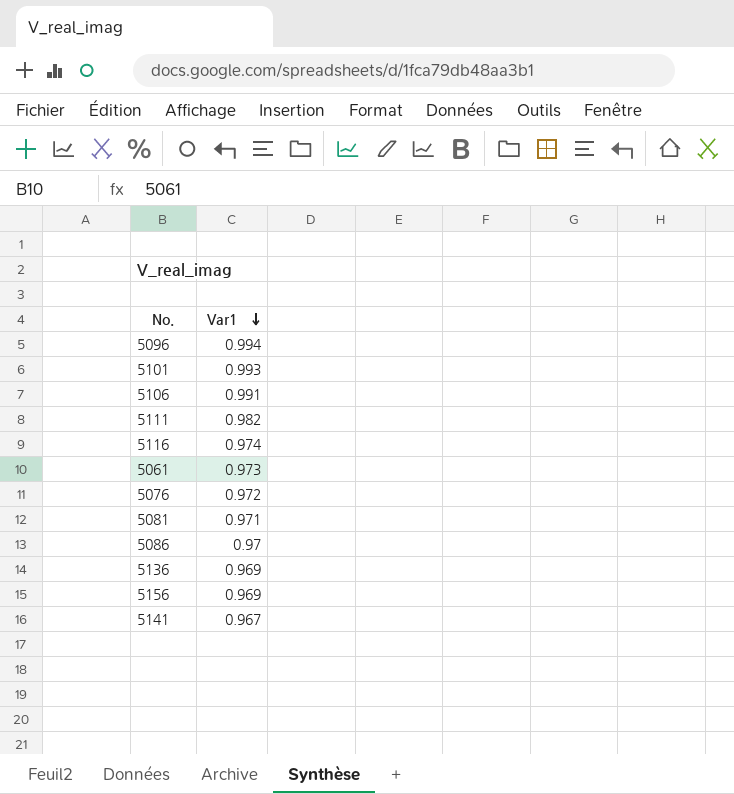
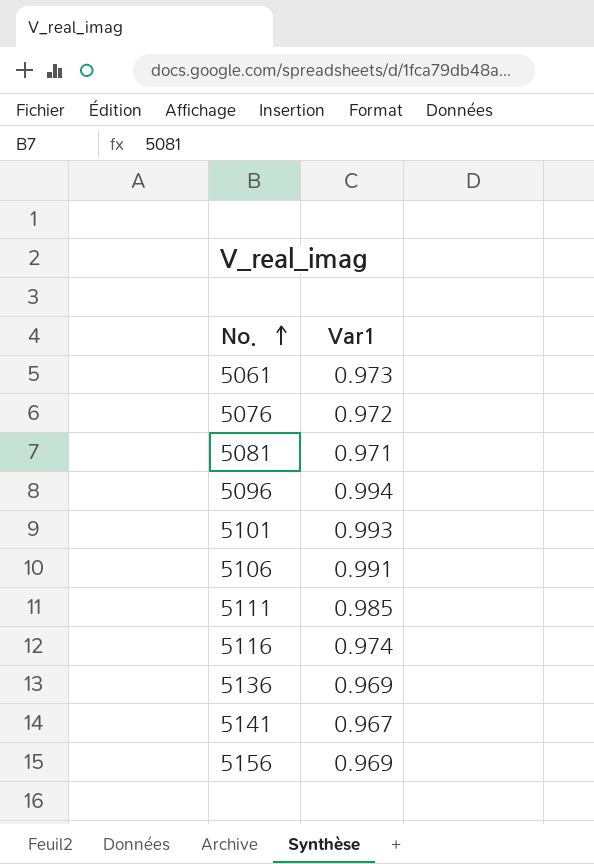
row order: Var1 descending -> No. ascending
row 5086: 0.97 -> none
5111 | Var1: 0.982 -> 0.985

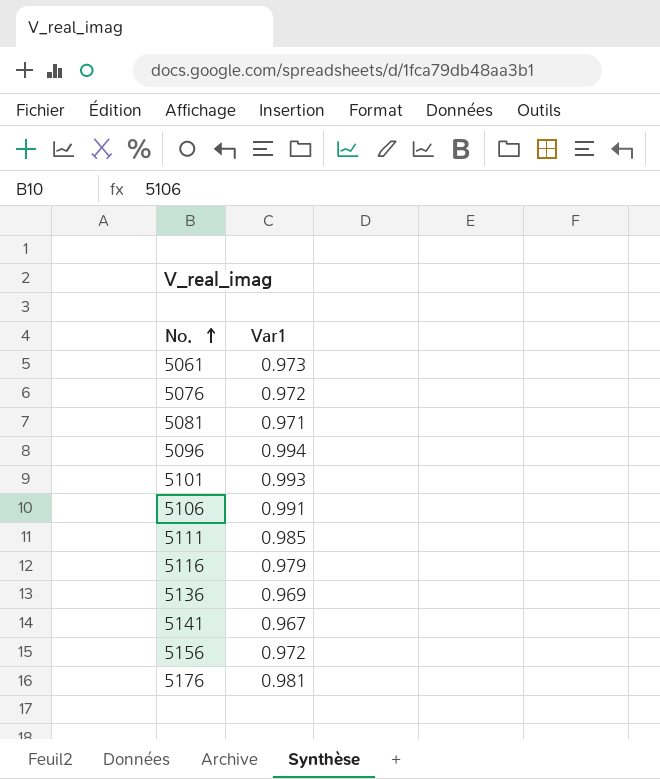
5116 | Var1: 0.974 -> 0.979
5156 | Var1: 0.969 -> 0.972
row 5176: none -> 0.981

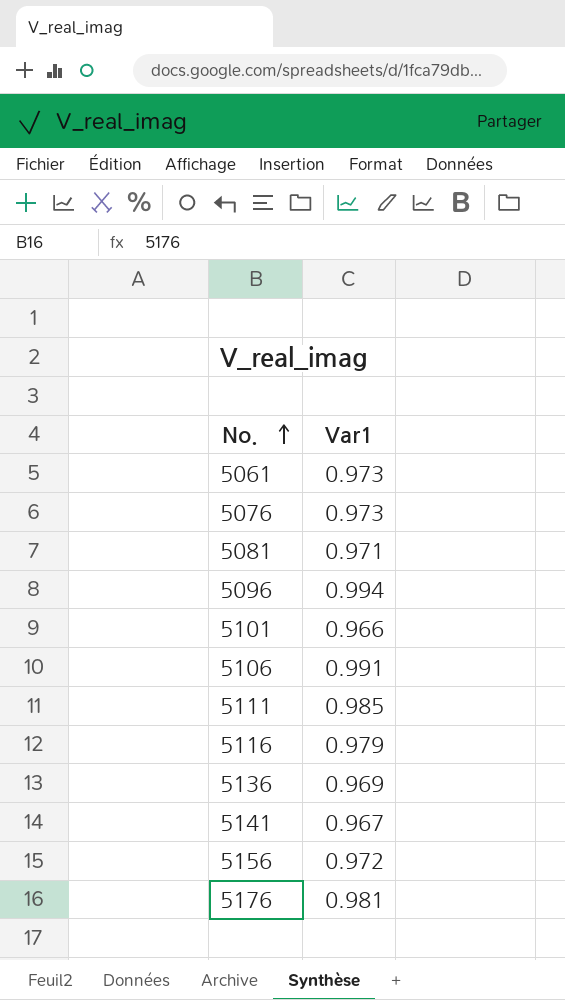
5076 | Var1: 0.972 -> 0.973
5101 | Var1: 0.993 -> 0.966

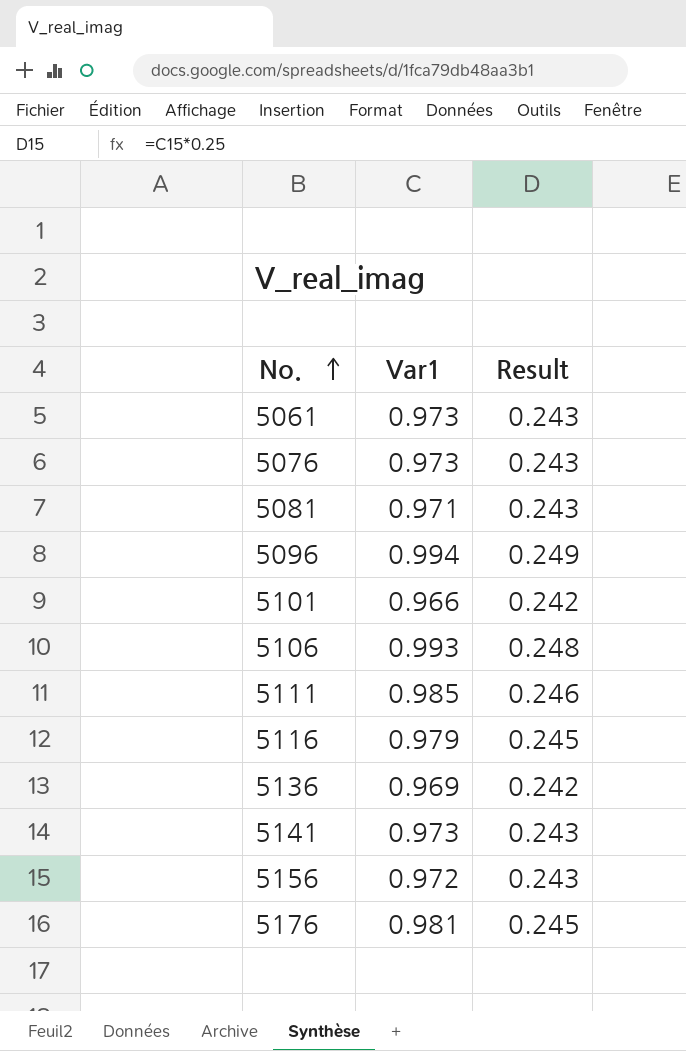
column Result | formula: none -> [Var1] * 0.25
5106 | Var1: 0.991 -> 0.993
5141 | Var1: 0.967 -> 0.973

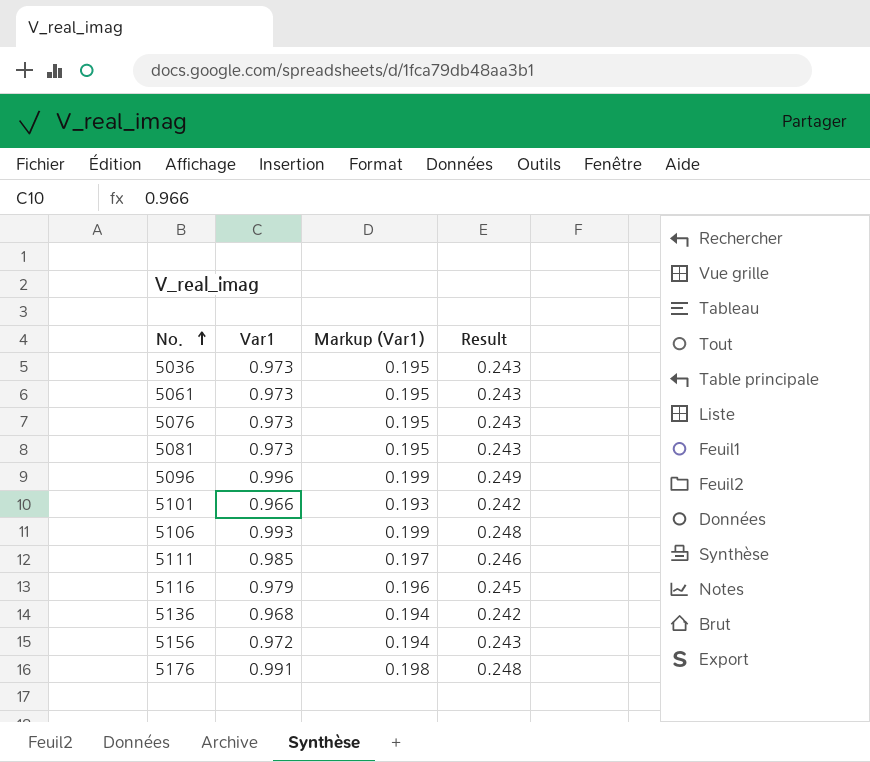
column Markup (Var1) | formula: none -> [Var1] * 0.2
row 5141: 0.973 | 0.243 -> none
row 5036: none -> 0.973 | 0.195 | 0.243
5081 | Var1: 0.971 -> 0.973
5096 | Var1: 0.994 -> 0.996
5136 | Var1: 0.969 -> 0.968
5176 | Var1: 0.981 -> 0.991
5176 | Result: 0.245 -> 0.248

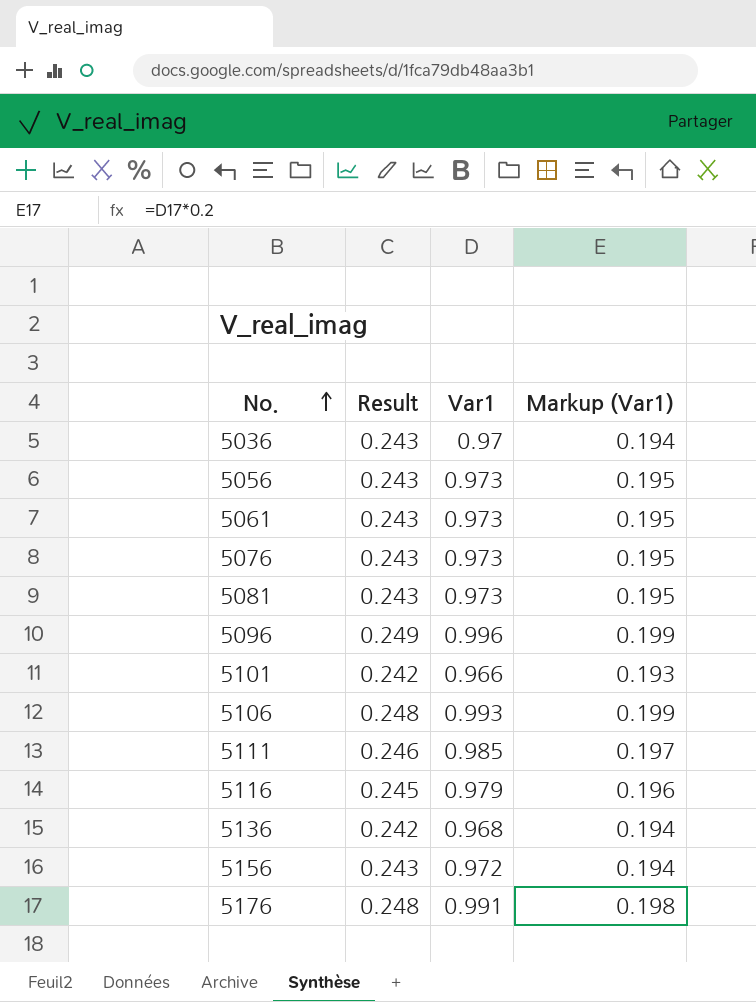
column Result | position: 4 -> 2
5036 | Var1: 0.973 -> 0.97
5036 | Markup (Var1): 0.195 -> 0.194
row 5056: none -> 0.243 | 0.973 | 0.195

